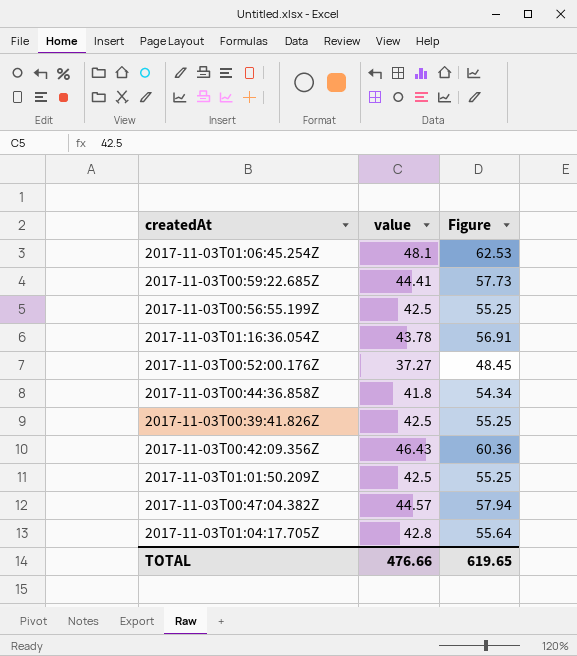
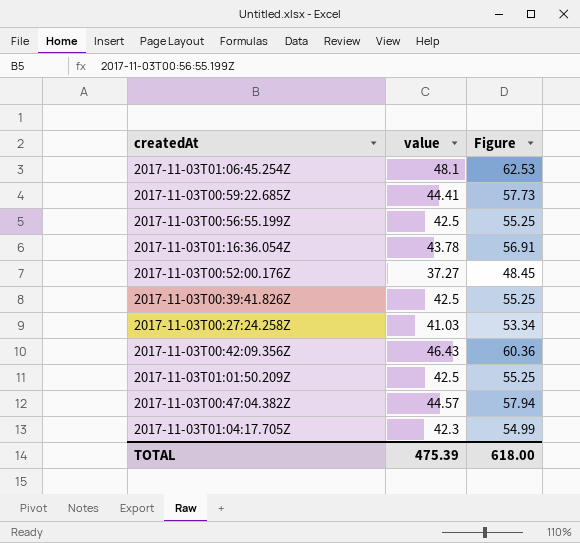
row 2017-11-03T00:44:36.858Z: 41.8 | 54.34 -> none
row 2017-11-03T00:27:24.258Z: none -> 41.03 | 53.34
2017-11-03T01:04:17.705Z | value: 42.8 -> 42.3
2017-11-03T01:04:17.705Z | Figure: 55.64 -> 54.99
TOTAL | value: 476.66 -> 475.39
TOTAL | Figure: 619.65 -> 618.00

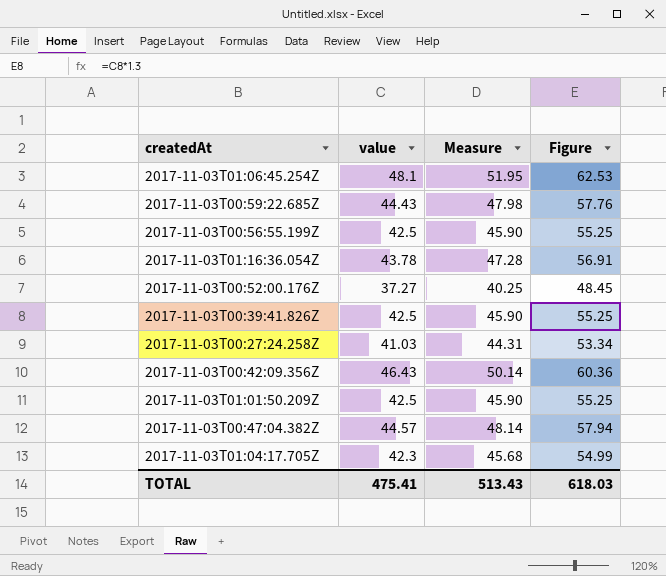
column Measure | formula: none -> [value] * 1.08
2017-11-03T00:59:22.685Z | value: 44.41 -> 44.43
2017-11-03T00:59:22.685Z | Figure: 57.73 -> 57.76
TOTAL | value: 475.39 -> 475.41
TOTAL | Figure: 618.00 -> 618.03

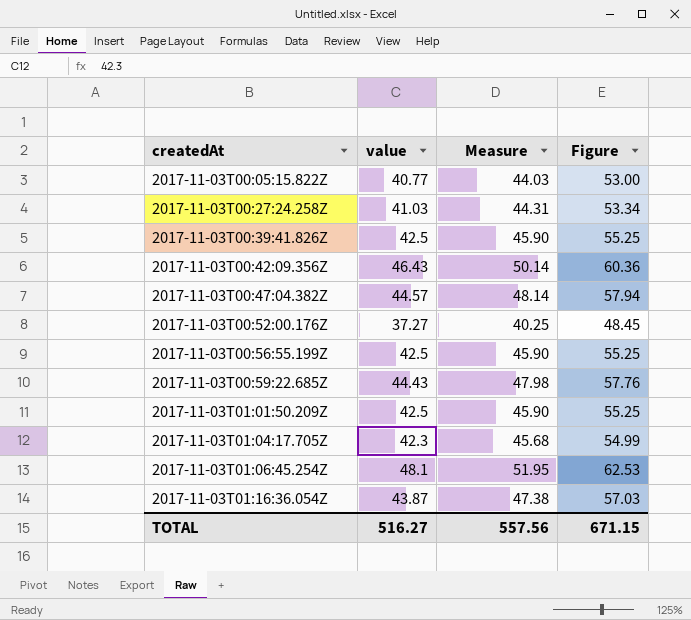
row order: none -> createdAt ascending
row 2017-11-03T00:05:15.822Z: none -> 40.77 | 44.03 | 53.00
2017-11-03T01:16:36.054Z | value: 43.78 -> 43.87
2017-11-03T01:16:36.054Z | Measure: 47.28 -> 47.38
2017-11-03T01:16:36.054Z | Figure: 56.91 -> 57.03
TOTAL | value: 475.41 -> 516.27
TOTAL | Measure: 513.43 -> 557.56
TOTAL | Figure: 618.03 -> 671.15

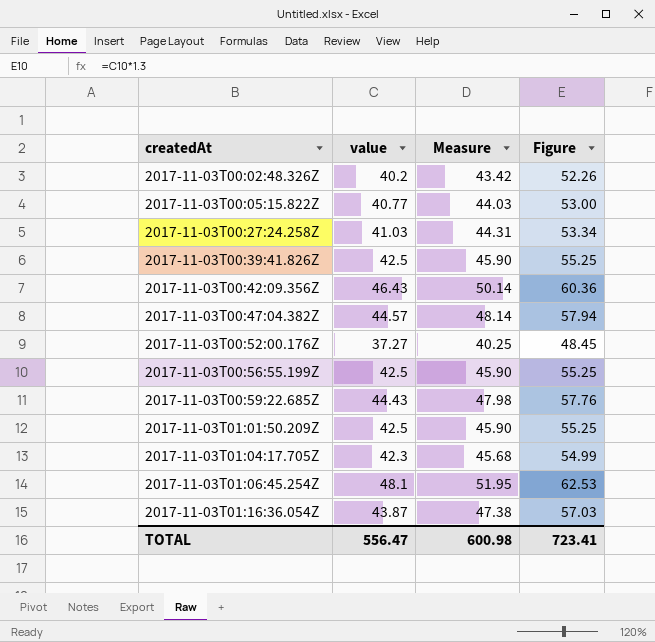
row 2017-11-03T00:02:48.326Z: none -> 40.2 | 43.42 | 52.26
TOTAL | value: 516.27 -> 556.47
TOTAL | Measure: 557.56 -> 600.98
TOTAL | Figure: 671.15 -> 723.41

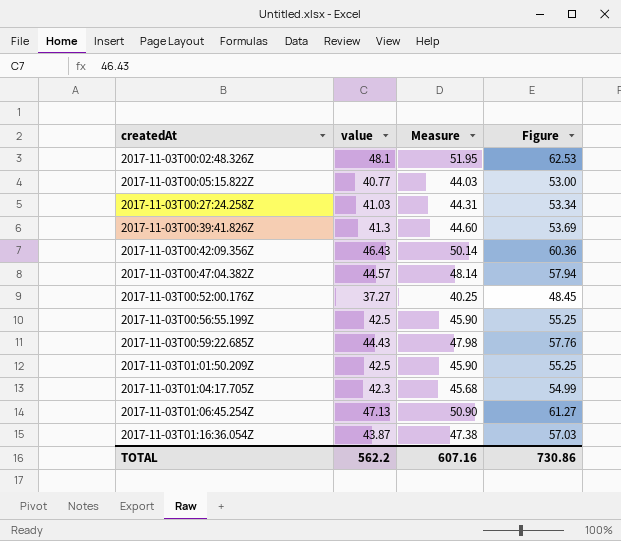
2017-11-03T00:02:48.326Z | value: 40.2 -> 48.1
2017-11-03T00:02:48.326Z | Measure: 43.42 -> 51.95
2017-11-03T00:02:48.326Z | Figure: 52.26 -> 62.53
2017-11-03T00:39:41.826Z | value: 42.5 -> 41.3
2017-11-03T00:39:41.826Z | Measure: 45.90 -> 44.60
2017-11-03T00:39:41.826Z | Figure: 55.25 -> 53.69
2017-11-03T01:06:45.254Z | value: 48.1 -> 47.13
2017-11-03T01:06:45.254Z | Measure: 51.95 -> 50.90
2017-11-03T01:06:45.254Z | Figure: 62.53 -> 61.27
TOTAL | value: 556.47 -> 562.2
TOTAL | Measure: 600.98 -> 607.16
TOTAL | Figure: 723.41 -> 730.86

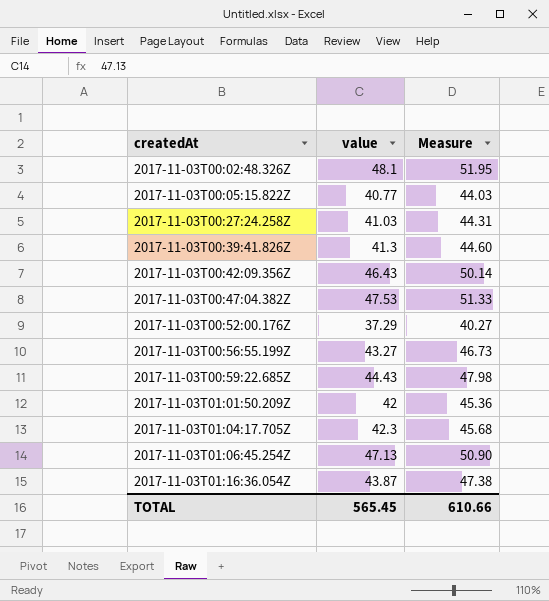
column Figure | formula: [value] * 1.3 -> none
2017-11-03T00:47:04.382Z | value: 44.57 -> 47.53
2017-11-03T00:47:04.382Z | Measure: 48.14 -> 51.33
2017-11-03T00:52:00.176Z | value: 37.27 -> 37.29
2017-11-03T00:52:00.176Z | Measure: 40.25 -> 40.27
2017-11-03T00:56:55.199Z | value: 42.5 -> 43.27
2017-11-03T00:56:55.199Z | Measure: 45.90 -> 46.73
2017-11-03T01:01:50.209Z | value: 42.5 -> 42
2017-11-03T01:01:50.209Z | Measure: 45.90 -> 45.36
TOTAL | value: 562.2 -> 565.45
TOTAL | Measure: 607.16 -> 610.66

